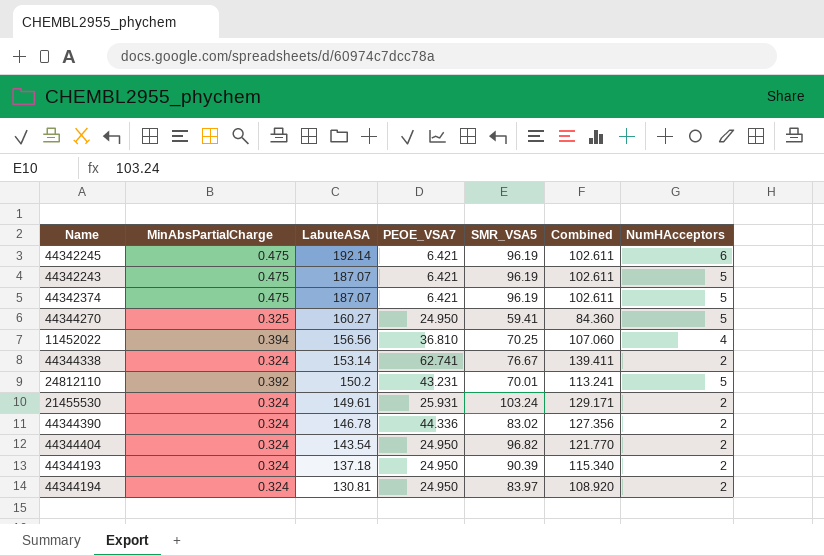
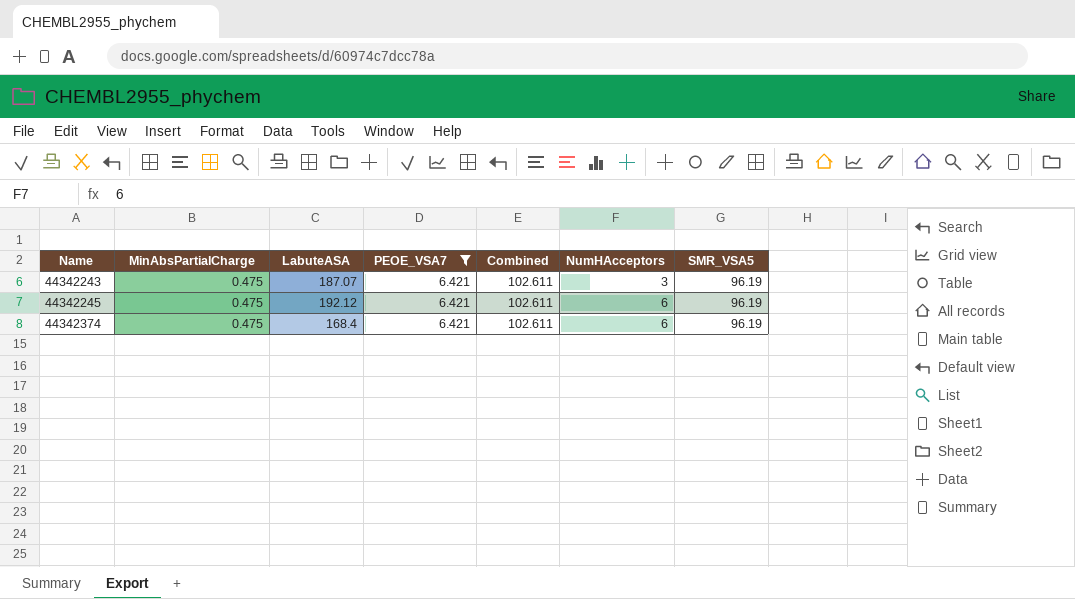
filter: none -> PEOE_VSA7 = 6.421
row order: LabuteASA descending -> Name ascending
column SMR_VSA5 | position: 5 -> 7
44342243 | NumHAcceptors: 5 -> 3
44342245 | LabuteASA: 192.14 -> 192.12
44342374 | LabuteASA: 187.07 -> 168.4
44342374 | NumHAcceptors: 5 -> 6

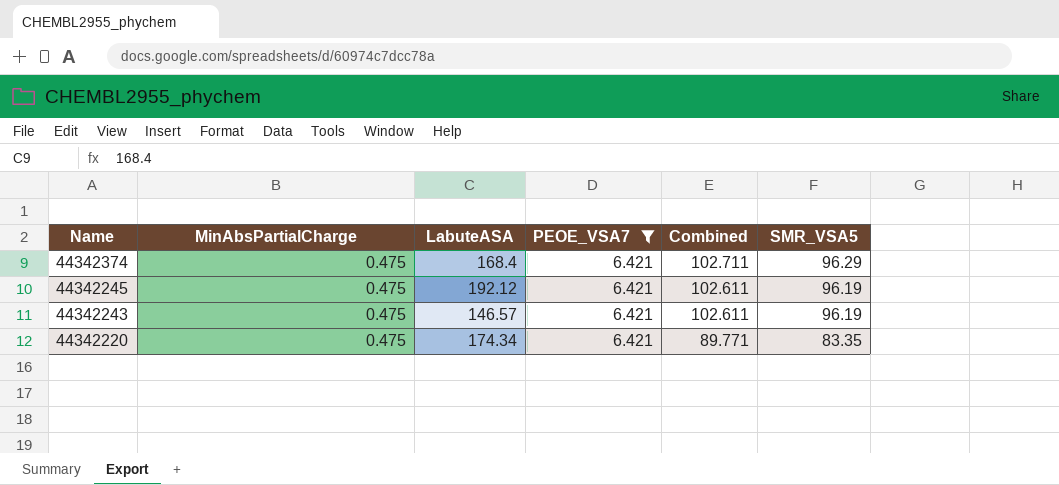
row order: Name ascending -> Name descending
column NumHAcceptors | position: 6 -> none
44342374 | Combined: 102.611 -> 102.711
44342374 | SMR_VSA5: 96.19 -> 96.29
44342243 | LabuteASA: 187.07 -> 146.57
row 44342220: none -> 0.475 | 174.34 | 6.421 | 89.771 | 83.35

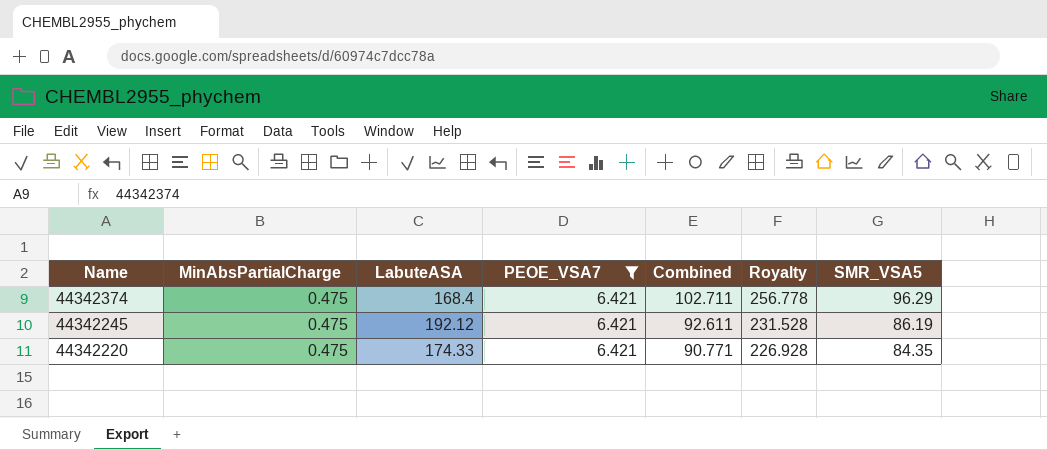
column Royalty | formula: none -> [Combined] * 2.5
row 44342243: 0.475 | 146.57 | 6.421 | 102.611 | 96.19 -> none
44342245 | Combined: 102.611 -> 92.611
44342245 | SMR_VSA5: 96.19 -> 86.19
44342220 | LabuteASA: 174.34 -> 174.33
44342220 | Combined: 89.771 -> 90.771
44342220 | SMR_VSA5: 83.35 -> 84.35

